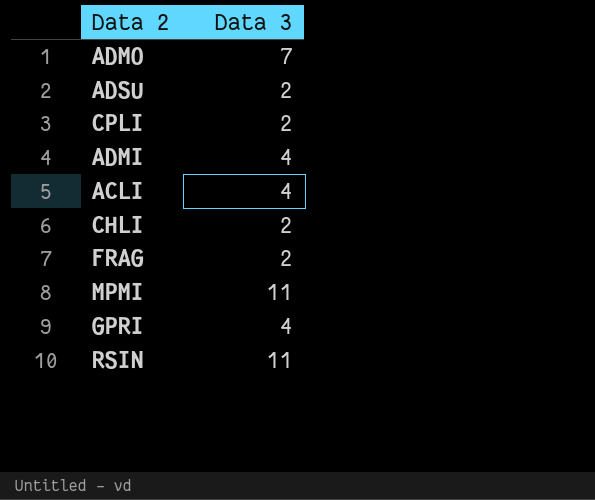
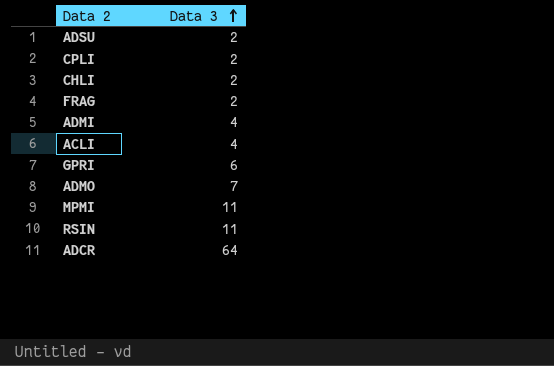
row order: none -> Data 3 ascending
GPRI | Data 3: 4 -> 6
row ADCR: none -> 64

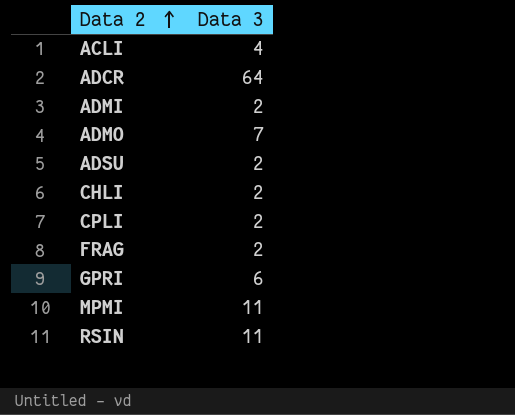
row order: Data 3 ascending -> Data 2 ascending
ADMI | Data 3: 4 -> 2

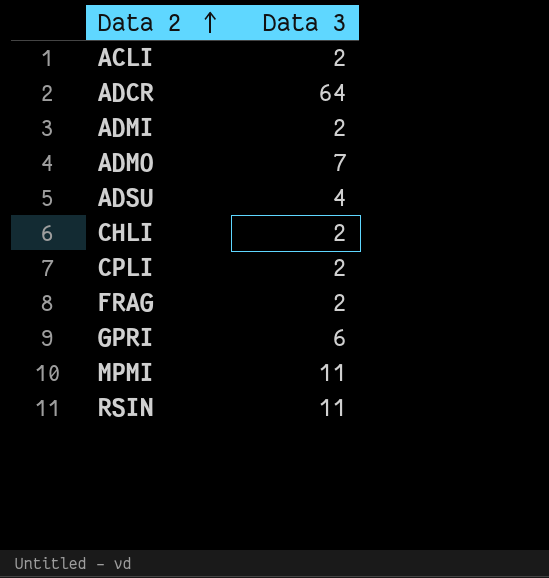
ACLI | Data 3: 4 -> 2
ADSU | Data 3: 2 -> 4

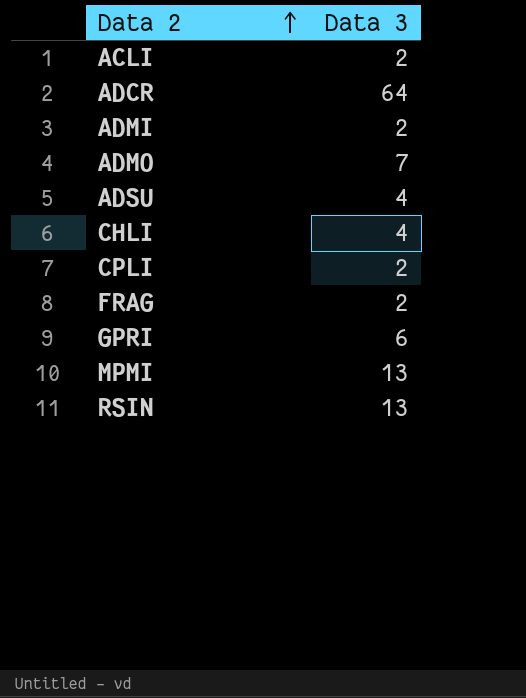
CHLI | Data 3: 2 -> 4
MPMI | Data 3: 11 -> 13
RSIN | Data 3: 11 -> 13

